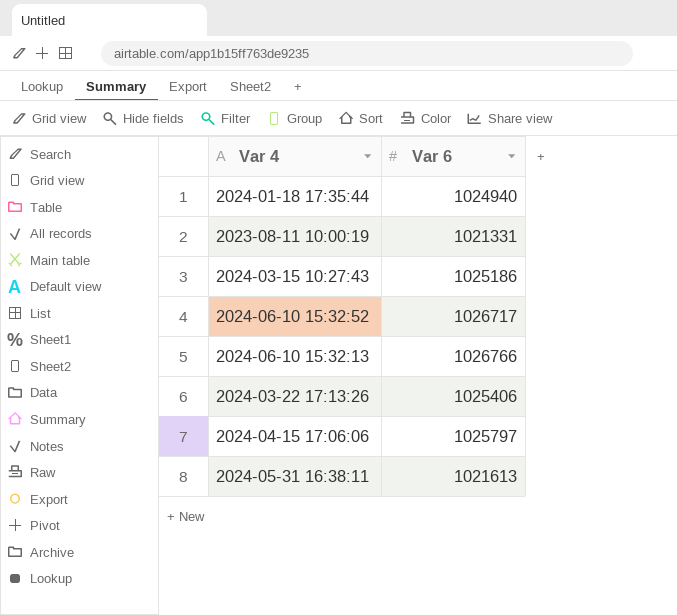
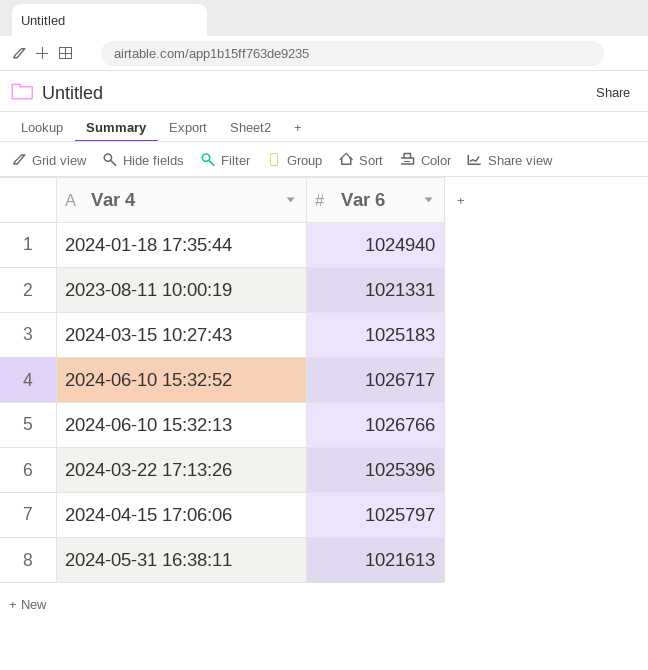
2024-03-15 10:27:43 | Var 6: 1025186 -> 1025183
2024-03-22 17:13:26 | Var 6: 1025406 -> 1025396

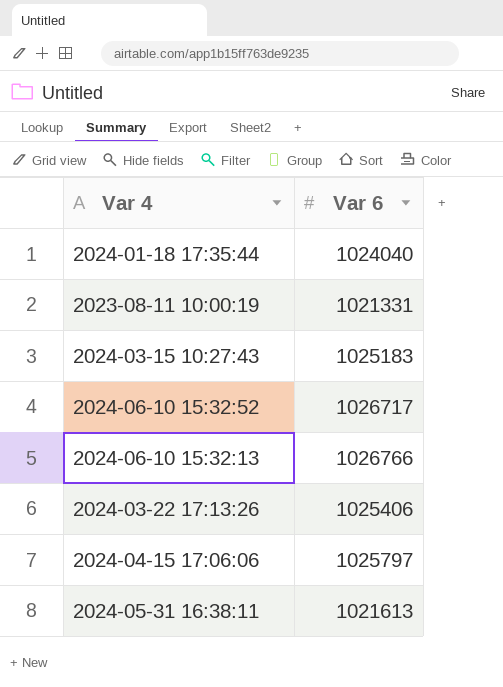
2024-01-18 17:35:44 | Var 6: 1024940 -> 1024040
2024-03-22 17:13:26 | Var 6: 1025396 -> 1025406

